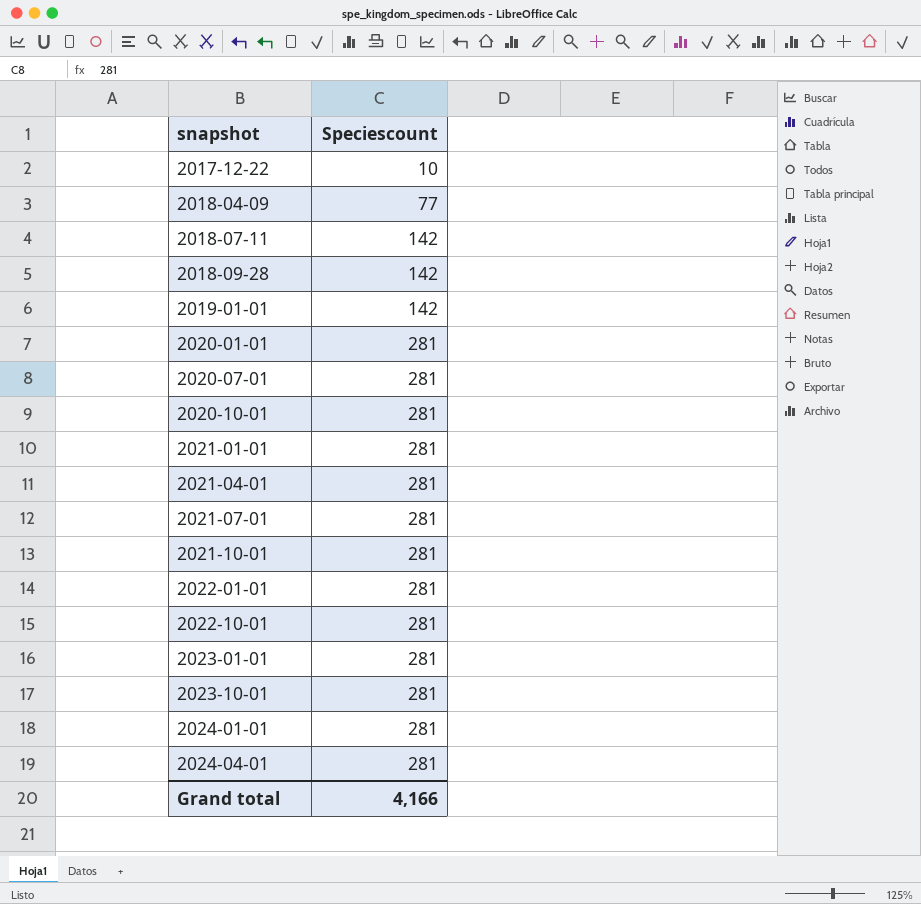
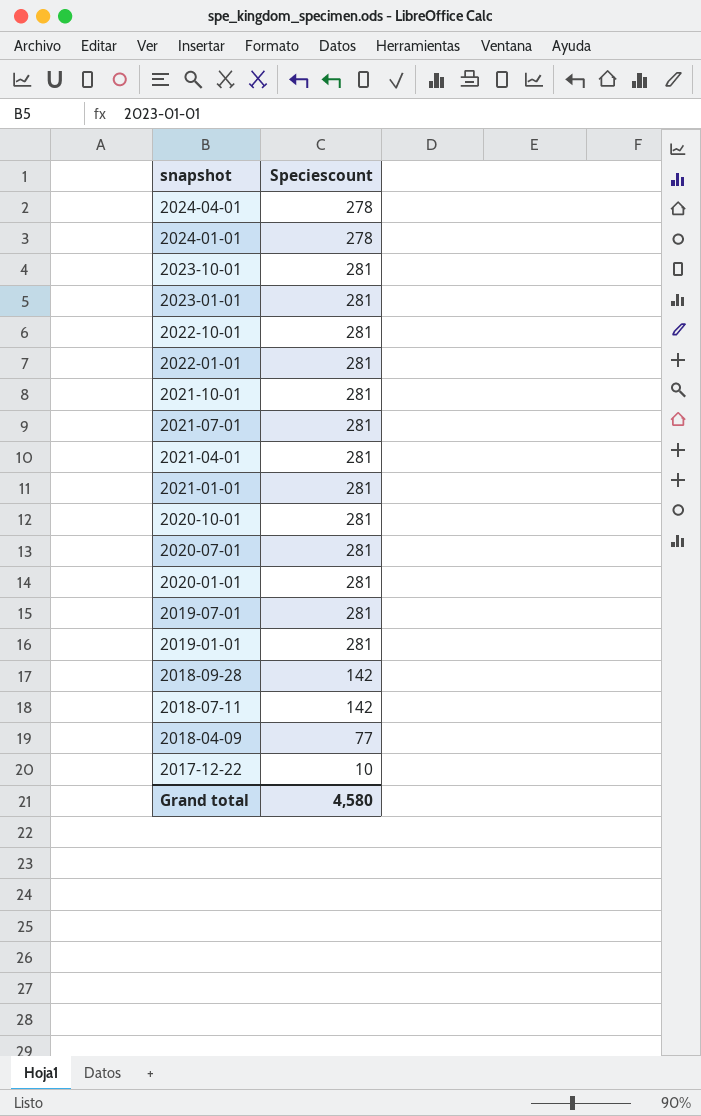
row order: snapshot ascending -> snapshot descending
2024-04-01 | Speciescount: 281 -> 278
2024-01-01 | Speciescount: 281 -> 278
row 2019-07-01: none -> 281
2019-01-01 | Speciescount: 142 -> 281
Grand total | Speciescount: 4,166 -> 4,580

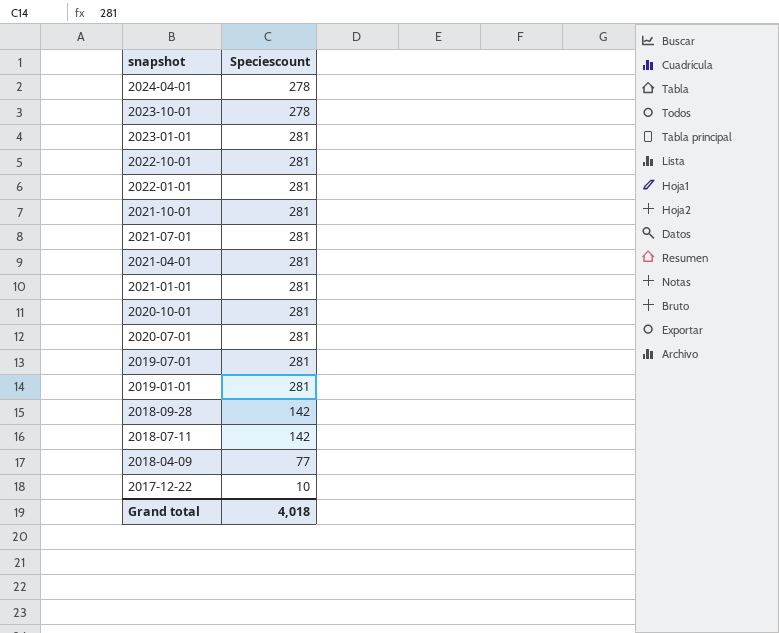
row 2024-01-01: 278 -> none
row 2020-01-01: 281 -> none
2023-10-01 | Speciescount: 281 -> 278
Grand total | Speciescount: 4,580 -> 4,018

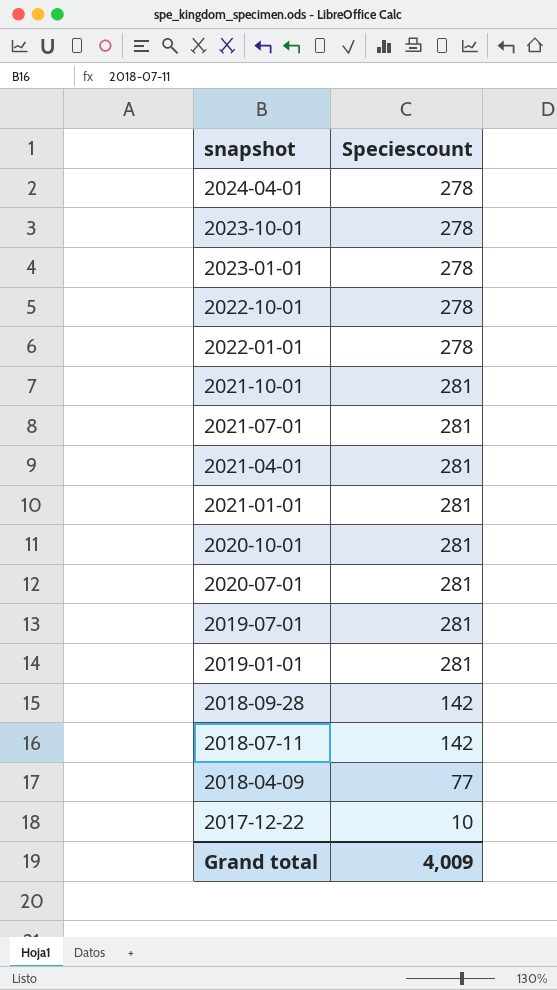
2023-01-01 | Speciescount: 281 -> 278
2022-10-01 | Speciescount: 281 -> 278
2022-01-01 | Speciescount: 281 -> 278
Grand total | Speciescount: 4,018 -> 4,009

